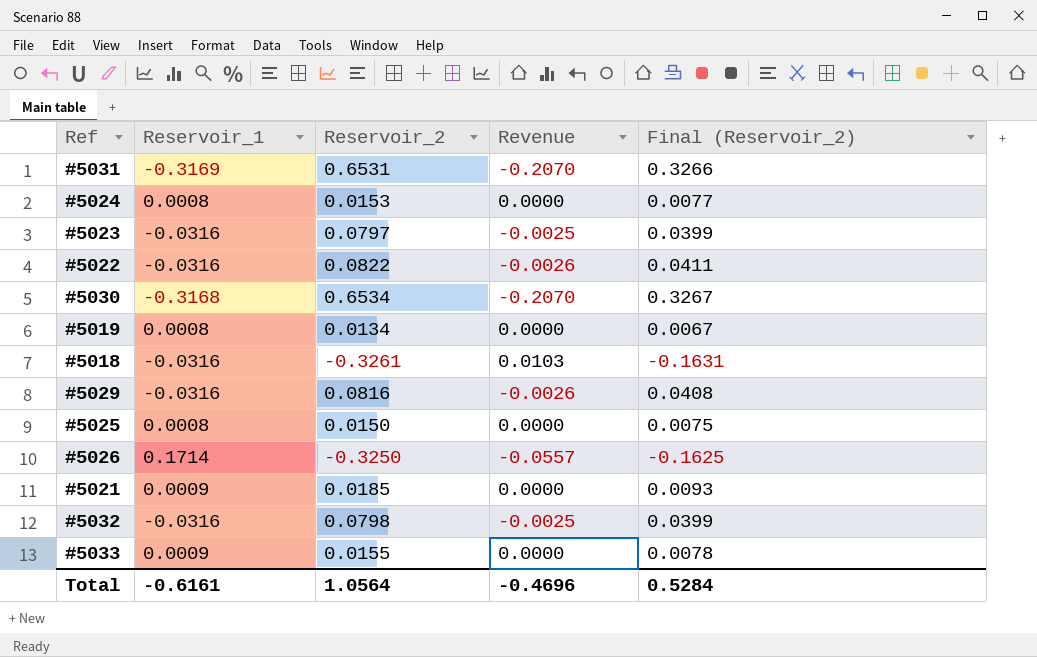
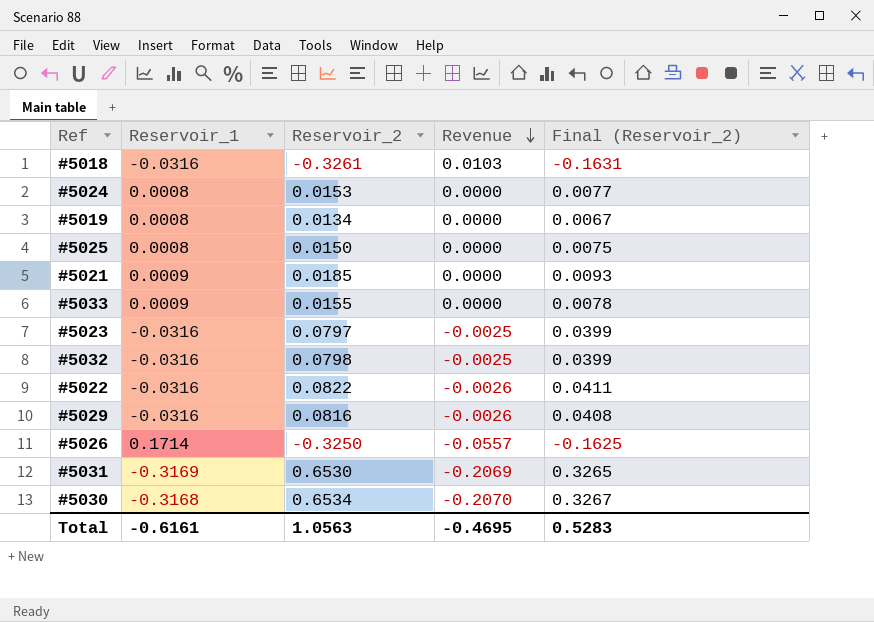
row order: none -> Revenue descending
#5031 | Reservoir_2: 0.6531 -> 0.6530
#5031 | Revenue: -0.2070 -> -0.2069
#5031 | Final (Reservoir_2): 0.3266 -> 0.3265
Total | Reservoir_2: 1.0564 -> 1.0563
Total | Revenue: -0.4696 -> -0.4695
Total | Final (Reservoir_2): 0.5284 -> 0.5283

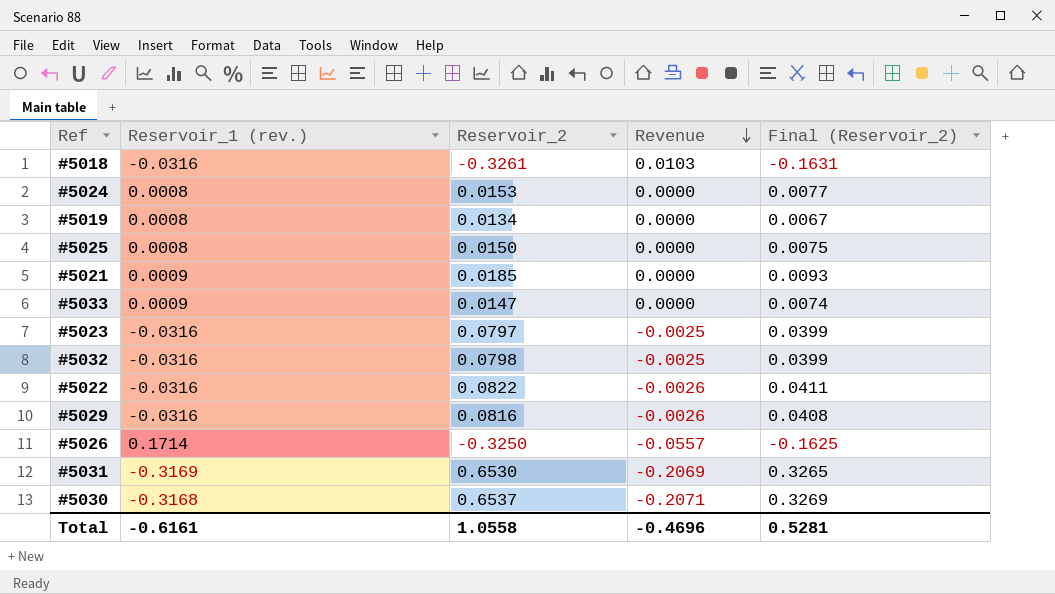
column name: Reservoir_1 -> Reservoir_1 (rev.)
#5033 | Reservoir_2: 0.0155 -> 0.0147
#5033 | Final (Reservoir_2): 0.0078 -> 0.0074
#5030 | Reservoir_2: 0.6534 -> 0.6537
#5030 | Revenue: -0.2070 -> -0.2071
#5030 | Final (Reservoir_2): 0.3267 -> 0.3269
Total | Reservoir_2: 1.0563 -> 1.0558
Total | Revenue: -0.4695 -> -0.4696
Total | Final (Reservoir_2): 0.5283 -> 0.5281

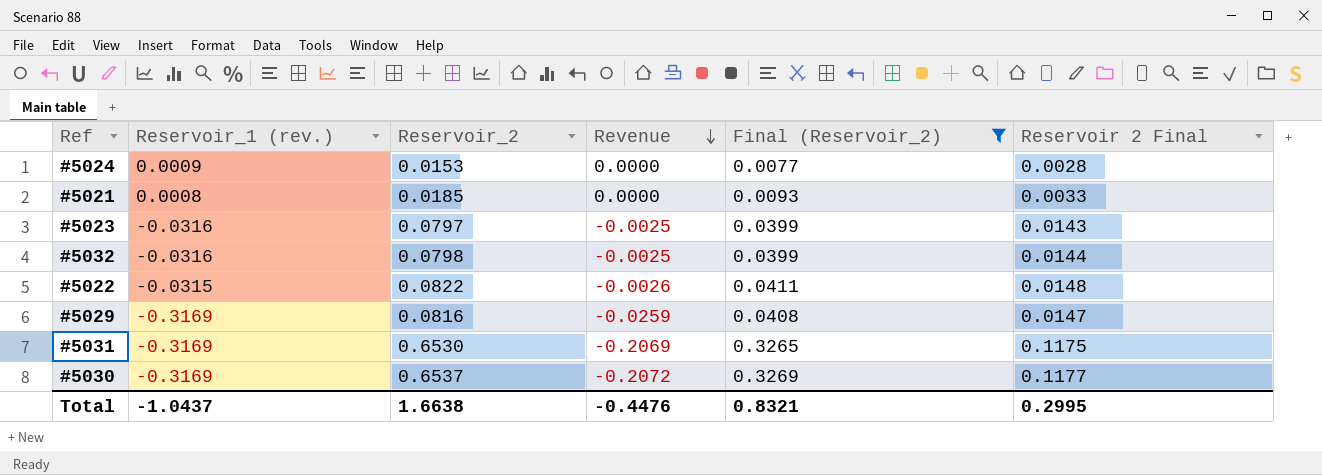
filter: none -> Final (Reservoir_2) >= 0.0077
column Reservoir 2 Final | formula: none -> [Reservoir_2] * 0.18
#5024 | Reservoir_1 (rev.): 0.0008 -> 0.0009
#5021 | Reservoir_1 (rev.): 0.0009 -> 0.0008
#5022 | Reservoir_1 (rev.): -0.0316 -> -0.0315
#5029 | Reservoir_1 (rev.): -0.0316 -> -0.3169
#5029 | Revenue: -0.0026 -> -0.0259
#5030 | Reservoir_1 (rev.): -0.3168 -> -0.3169
#5030 | Revenue: -0.2071 -> -0.2072
Total | Reservoir_1 (rev.): -0.6161 -> -1.0437
Total | Reservoir_2: 1.0558 -> 1.6638
Total | Revenue: -0.4696 -> -0.4476
Total | Final (Reservoir_2): 0.5281 -> 0.8321

